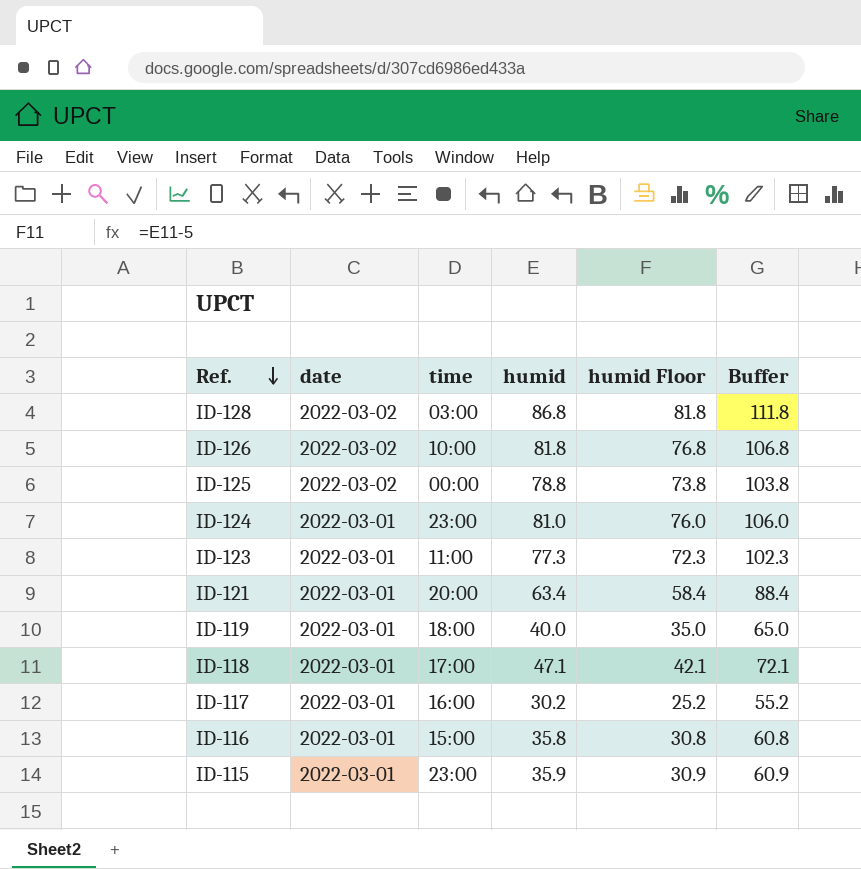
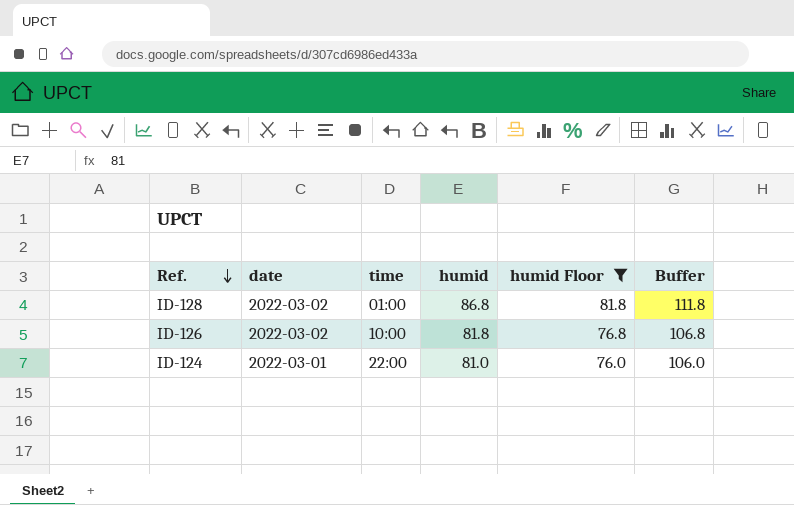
filter: none -> humid Floor >= 76.0
ID-128 | time: 03:00 -> 01:00
ID-124 | time: 23:00 -> 22:00

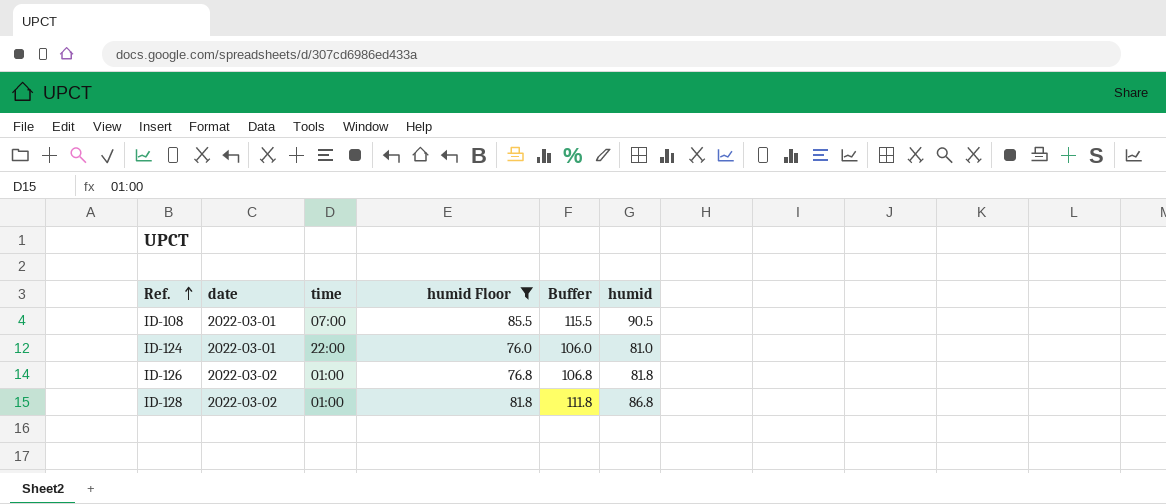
row order: Ref. descending -> Ref. ascending
column humid | position: 4 -> 6
row ID-108: none -> 2022-03-01 | 07:00 | 85.5 | 115.5 | 90.5
ID-126 | time: 10:00 -> 01:00

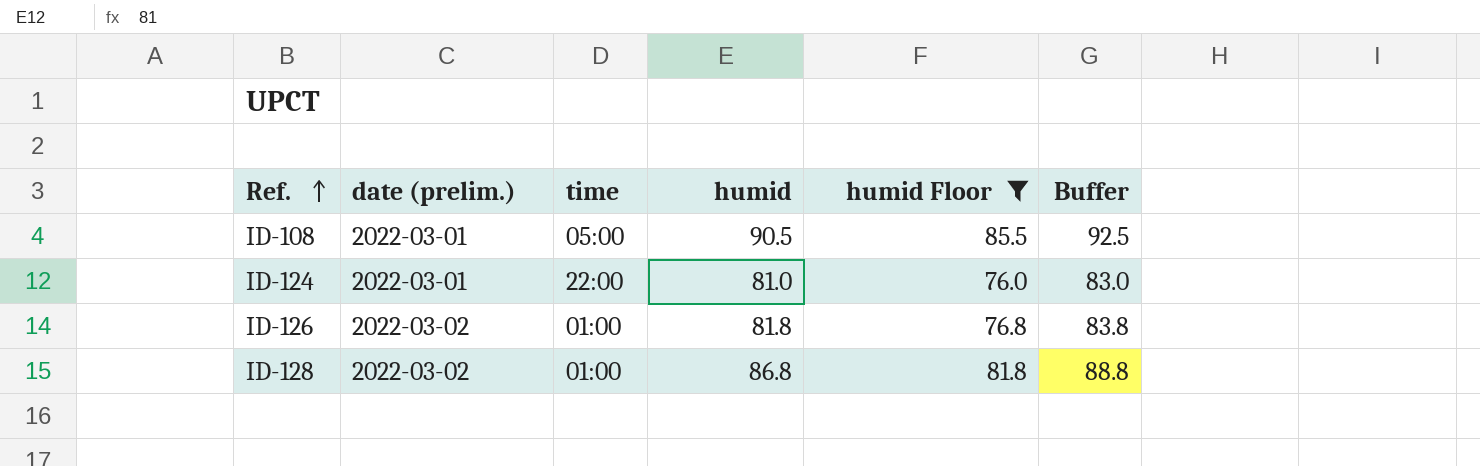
column name: date -> date (prelim.)
column humid | position: 6 -> 4
column Buffer | formula: [humid] + 25 -> [humid] + 2
ID-108 | time: 07:00 -> 05:00

